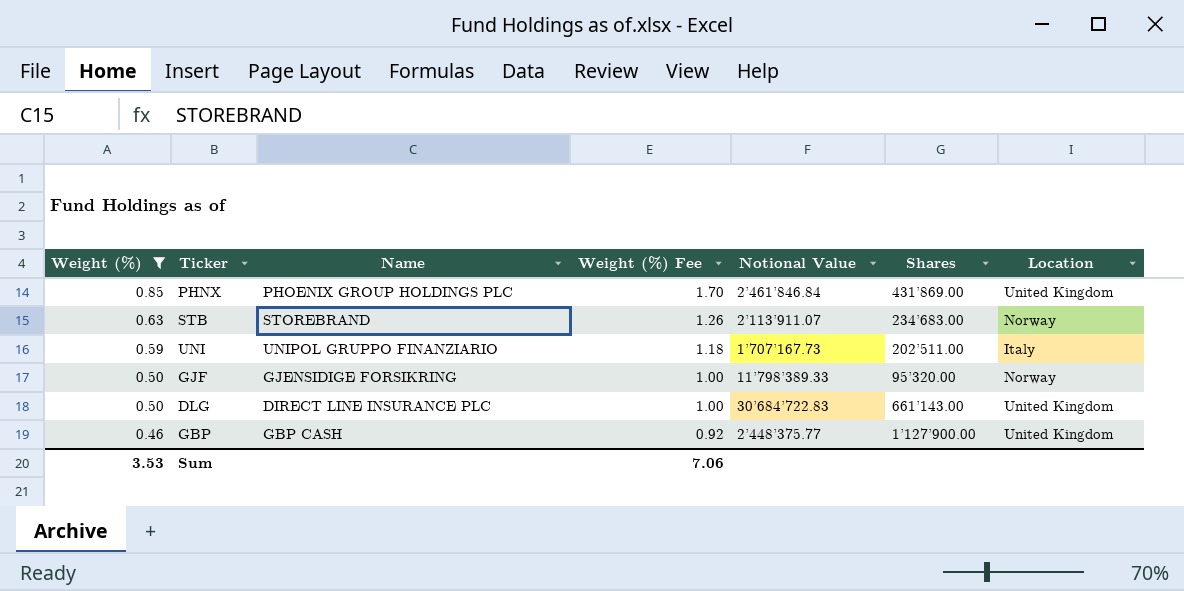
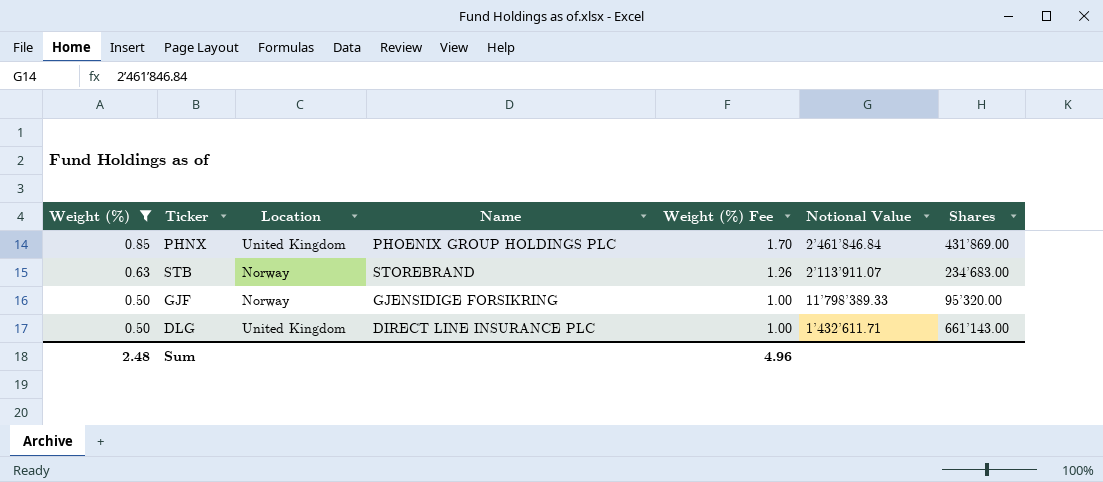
column Location | position: 7 -> 3
row UNI: 0.59 | UNIPOL GRUPPO FINANZIARIO | 1.18 | 1’707’167.73 | 202’511.00 | Italy -> none
row GBP: 0.46 | GBP CASH | 0.92 | 2’448’375.77 | 1’127’900.00 | United Kingdom -> none
DLG | Notional Value: 30’684’722.83 -> 1’432’611.71
Sum | Weight (%): 3.53 -> 2.48
Sum | Weight (%) Fee: 7.06 -> 4.96

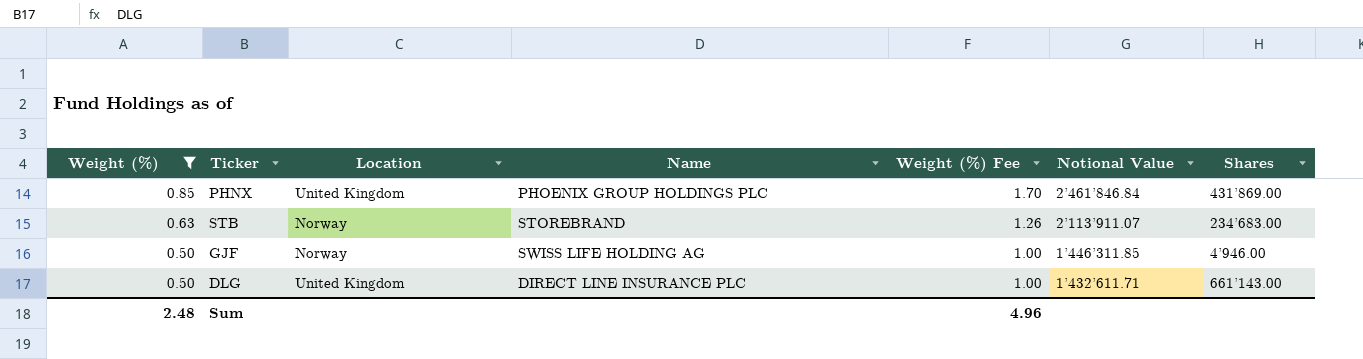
GJF | Name: GJENSIDIGE FORSIKRING -> SWISS LIFE HOLDING AG
GJF | Notional Value: 11’798’389.33 -> 1’446’311.85
GJF | Shares: 95’320.00 -> 4’946.00

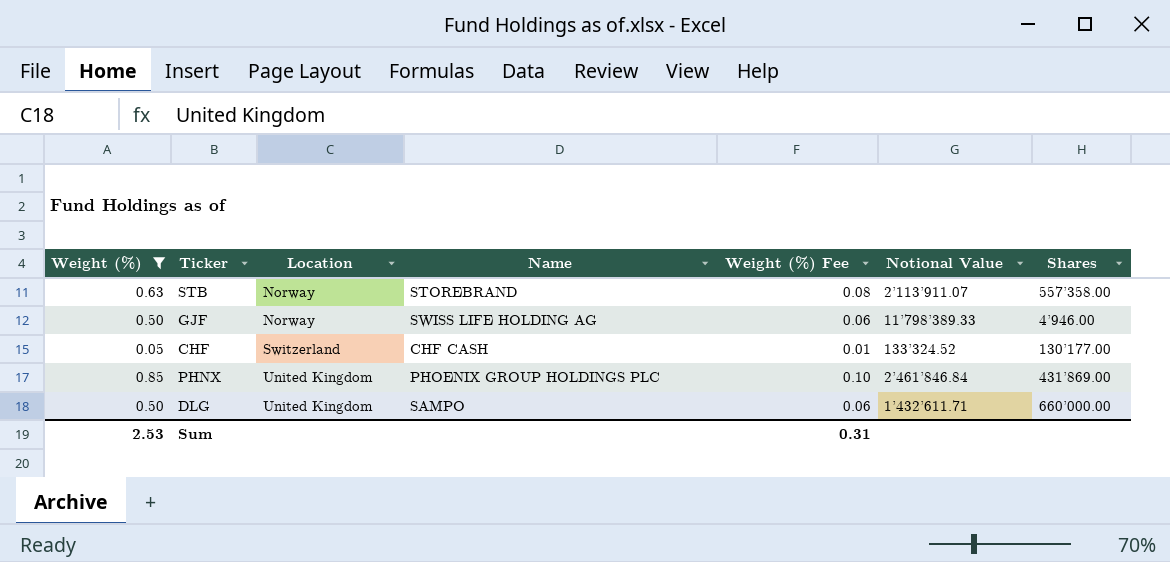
row order: Weight (%) descending -> Location ascending
column Weight (%) Fee | formula: [Weight (%)] * 2 -> [Weight (%)] * 0.12
STB | Shares: 234’683.00 -> 557’358.00
GJF | Notional Value: 1’446’311.85 -> 11’798’389.33
row CHF: none -> 0.05 | Switzerland | CHF CASH | 0.01 | 133’324.52 | 130’177.00
DLG | Name: DIRECT LINE INSURANCE PLC -> SAMPO
DLG | Shares: 661’143.00 -> 660’000.00
Sum | Weight (%): 2.48 -> 2.53
Sum | Weight (%) Fee: 4.96 -> 0.31

